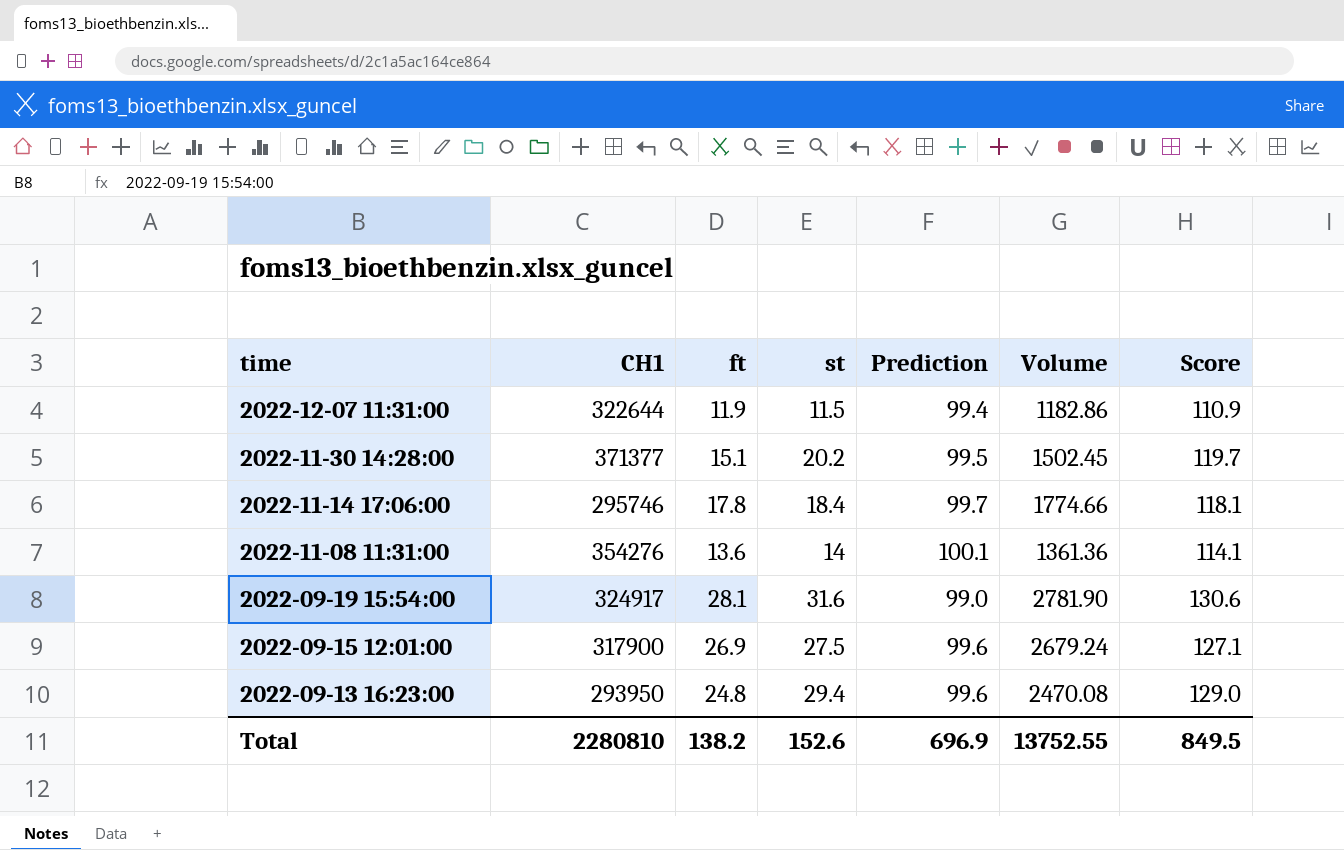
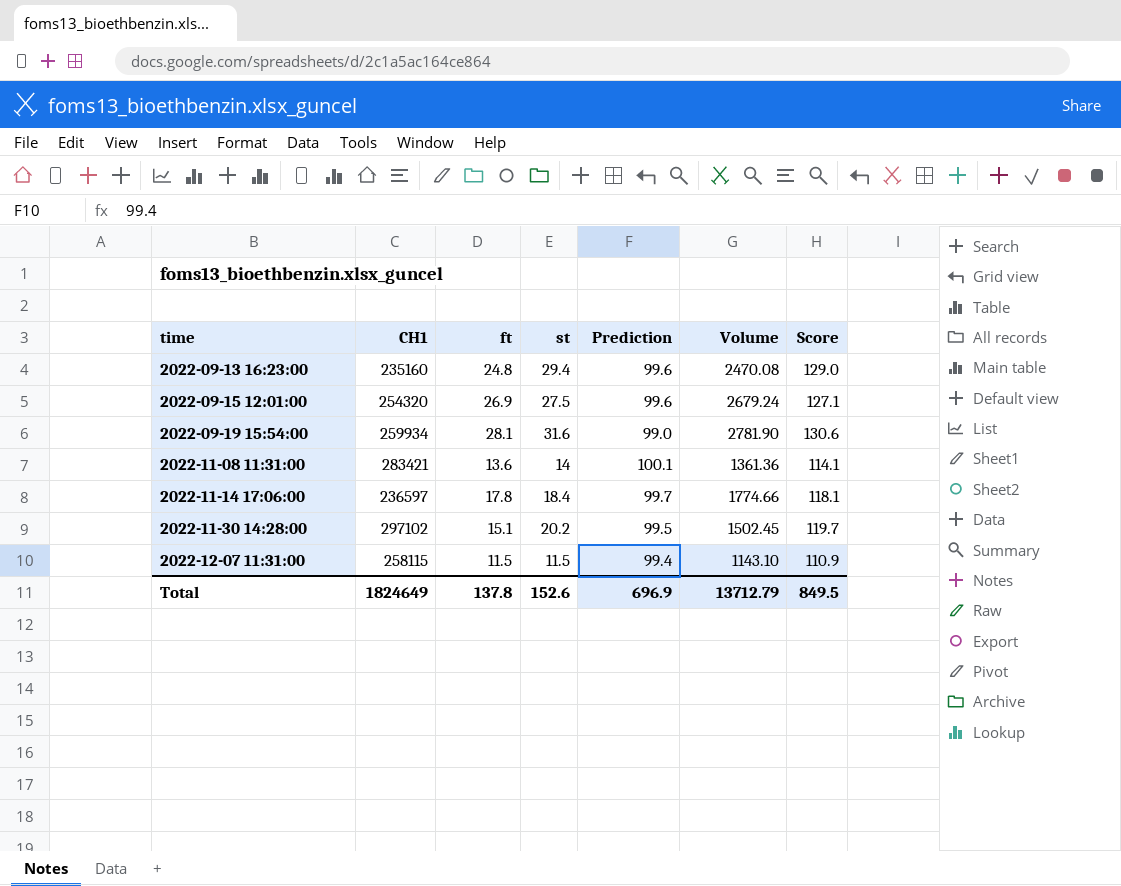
row order: time descending -> time ascending
2022-09-13 16:23:00 | CH1: 293950 -> 235160
2022-09-15 12:01:00 | CH1: 317900 -> 254320
2022-09-19 15:54:00 | CH1: 324917 -> 259934
2022-11-08 11:31:00 | CH1: 354276 -> 283421
2022-11-14 17:06:00 | CH1: 295746 -> 236597
2022-11-30 14:28:00 | CH1: 371377 -> 297102
2022-12-07 11:31:00 | CH1: 322644 -> 258115
2022-12-07 11:31:00 | ft: 11.9 -> 11.5
2022-12-07 11:31:00 | Volume: 1182.86 -> 1143.10
Total | CH1: 2280810 -> 1824649
Total | ft: 138.2 -> 137.8
Total | Volume: 13752.55 -> 13712.79

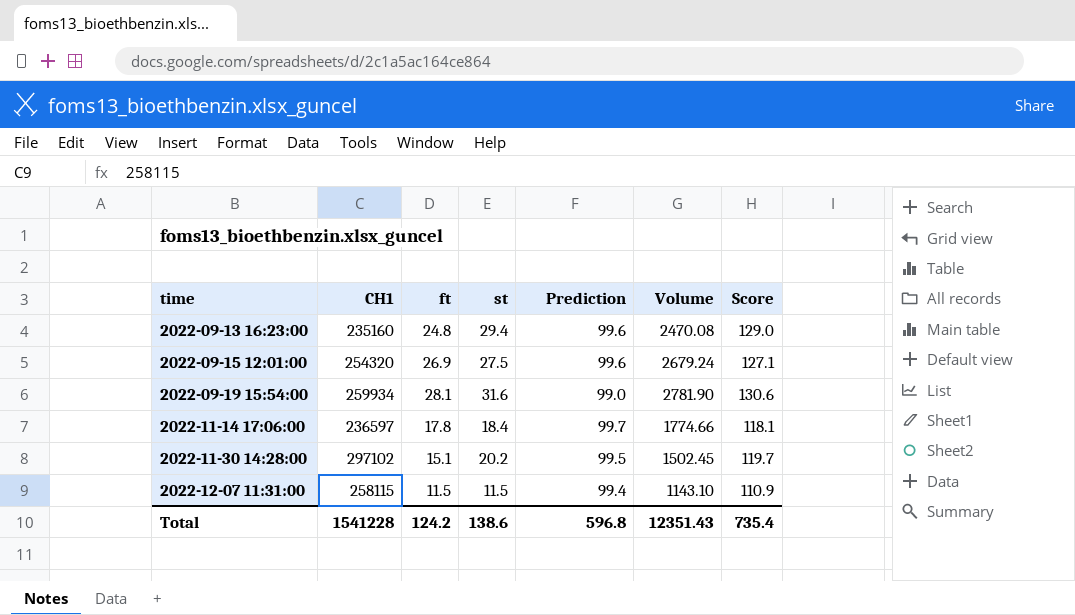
row 2022-11-08 11:31:00: 283421 | 13.6 | 14 | 100.1 | 1361.36 | 114.1 -> none
Total | CH1: 1824649 -> 1541228
Total | ft: 137.8 -> 124.2
Total | st: 152.6 -> 138.6
Total | Prediction: 696.9 -> 596.8
Total | Volume: 13712.79 -> 12351.43
Total | Score: 849.5 -> 735.4

